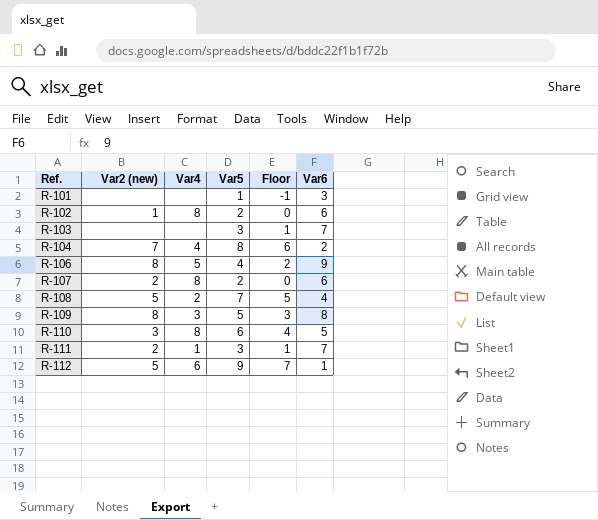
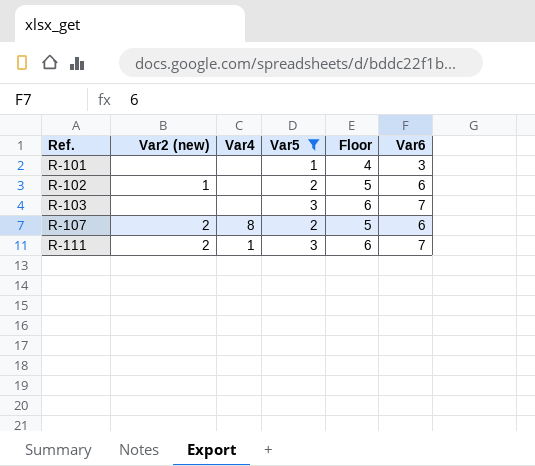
filter: none -> Var5 <= 3
column Floor | formula: [Var5] - 2 -> [Var5] + 3
R-102 | Var4: 8 -> none

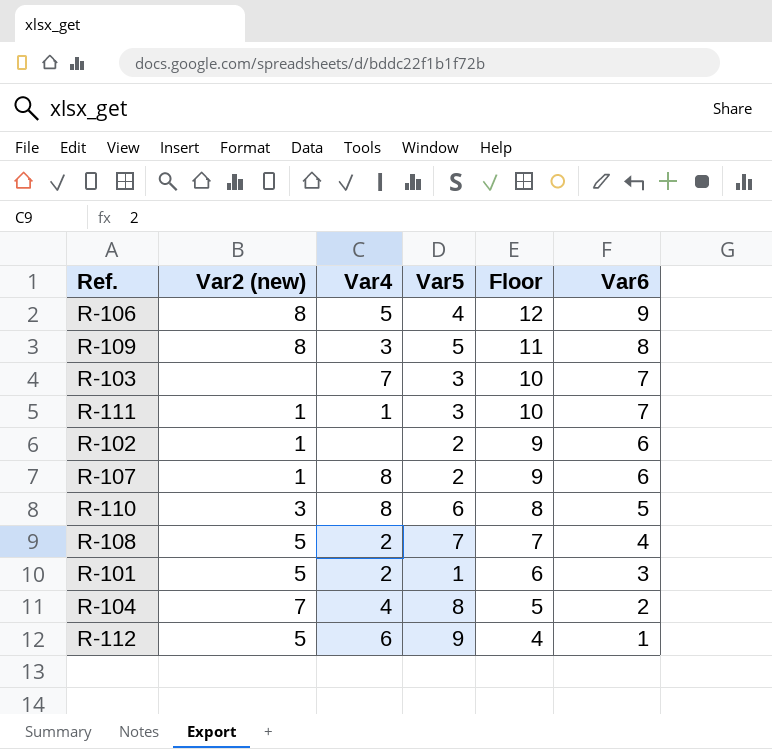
filter: Var5 <= 3 -> none
row order: Ref. ascending -> Floor descending
column Floor | formula: [Var5] + 3 -> [Var6] + 3
R-103 | Var4: none -> 7
R-111 | Var2 (new): 2 -> 1
R-107 | Var2 (new): 2 -> 1
R-101 | Var2 (new): none -> 5
R-101 | Var4: none -> 2

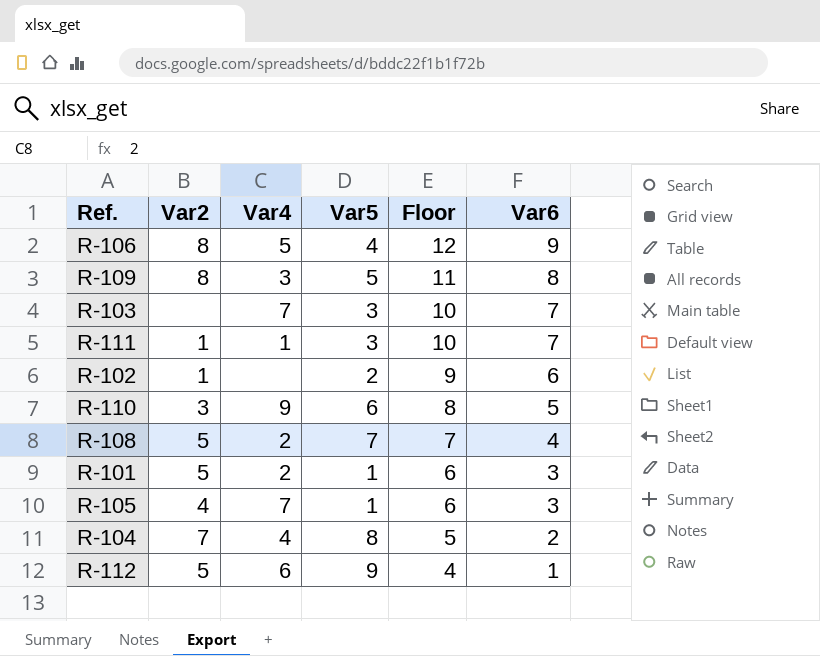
column name: Var2 (new) -> Var2
row R-107: 1 | 8 | 2 | 9 | 6 -> none
R-110 | Var4: 8 -> 9
row R-105: none -> 4 | 7 | 1 | 6 | 3

